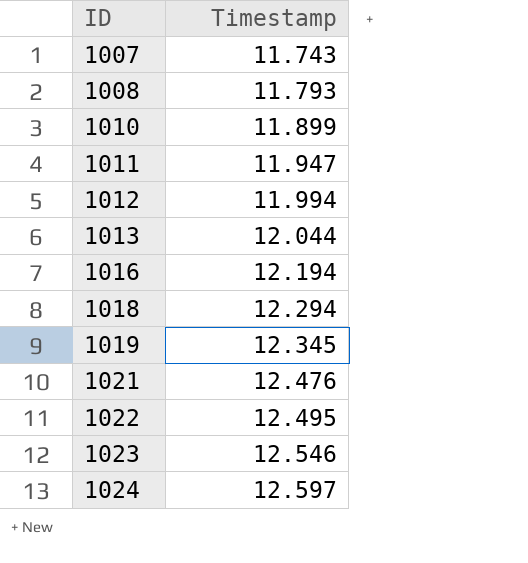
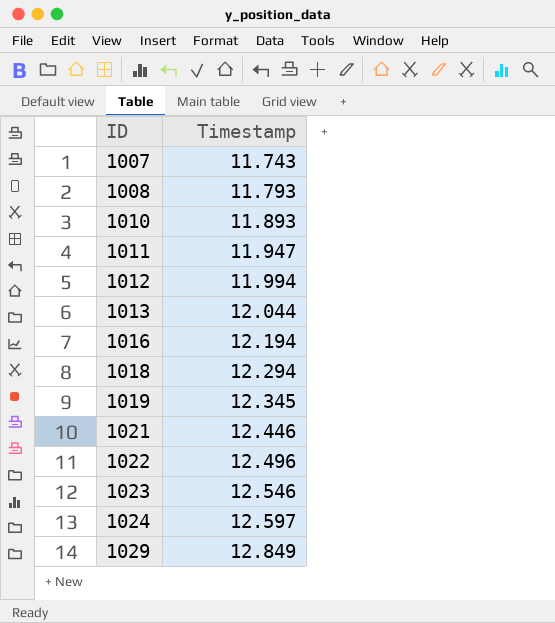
1010 | Timestamp: 11.899 -> 11.893
1021 | Timestamp: 12.476 -> 12.446
1022 | Timestamp: 12.495 -> 12.496
row 1029: none -> 12.849

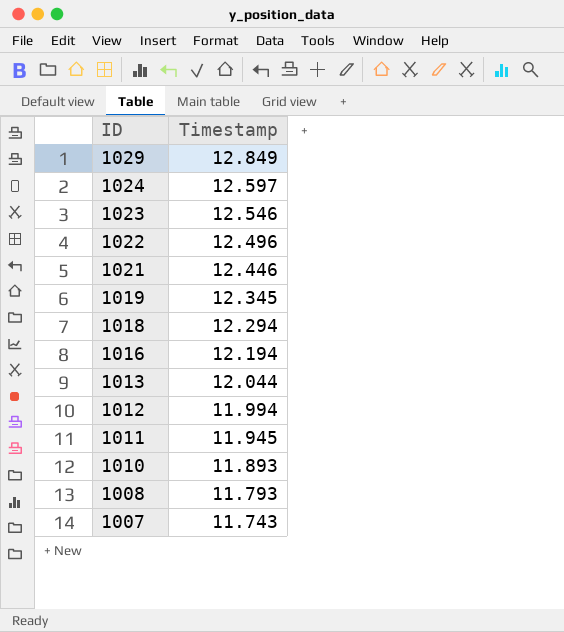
row order: ID ascending -> ID descending
1011 | Timestamp: 11.947 -> 11.945

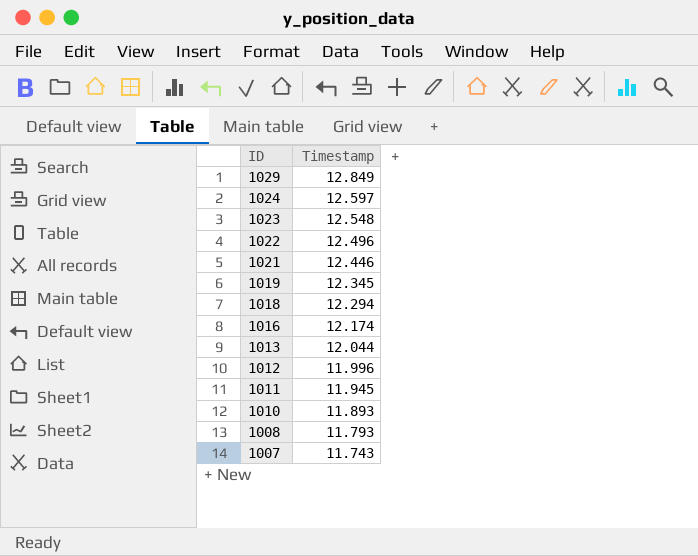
1023 | Timestamp: 12.546 -> 12.548
1016 | Timestamp: 12.194 -> 12.174
1012 | Timestamp: 11.994 -> 11.996

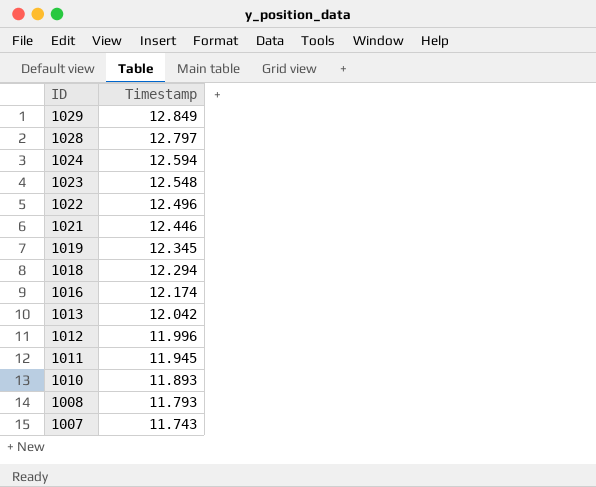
row 1028: none -> 12.797
1024 | Timestamp: 12.597 -> 12.594
1013 | Timestamp: 12.044 -> 12.042

